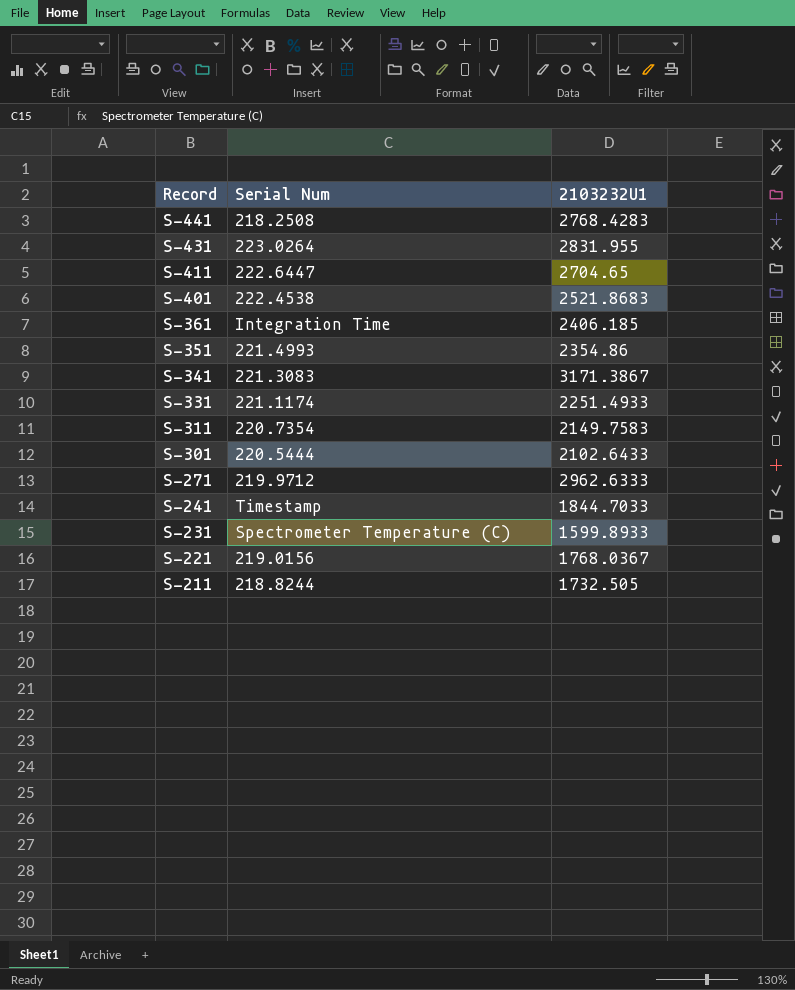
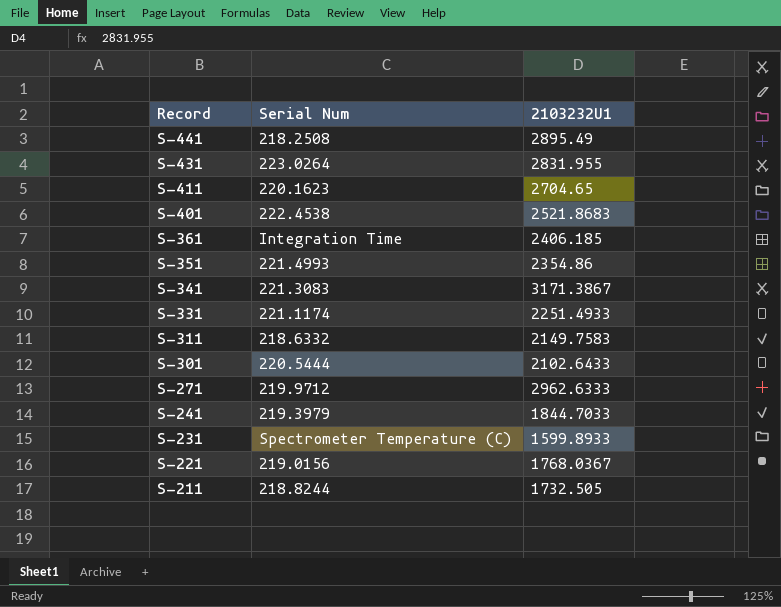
S-441 | 2103232U1: 2768.4283 -> 2895.49
S-411 | Serial Num: 222.6447 -> 220.1623
S-311 | Serial Num: 220.7354 -> 218.6332
S-241 | Serial Num: Timestamp -> 219.3979

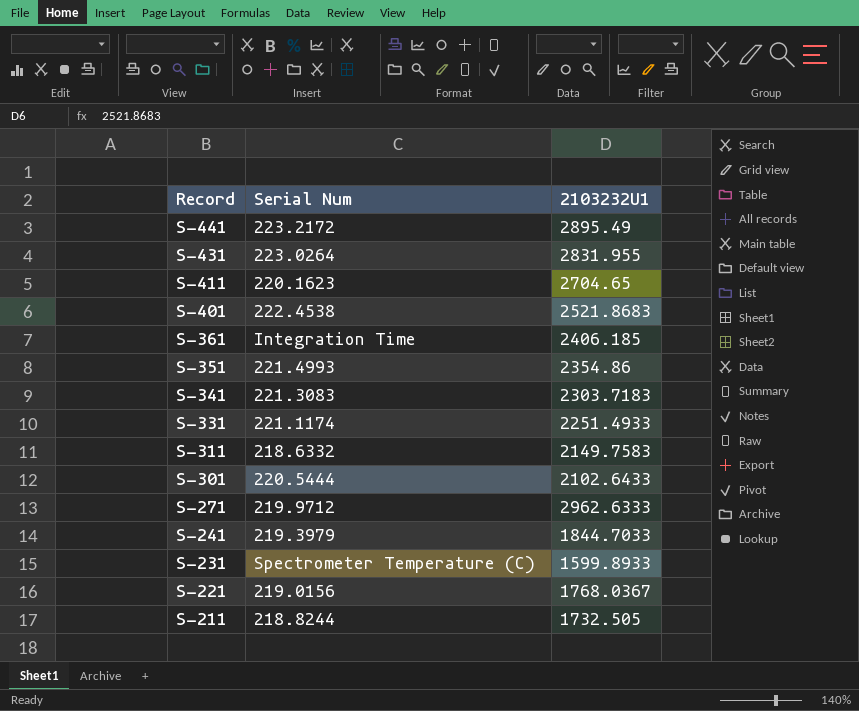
S-441 | Serial Num: 218.2508 -> 223.2172
S-341 | 2103232U1: 3171.3867 -> 2303.7183

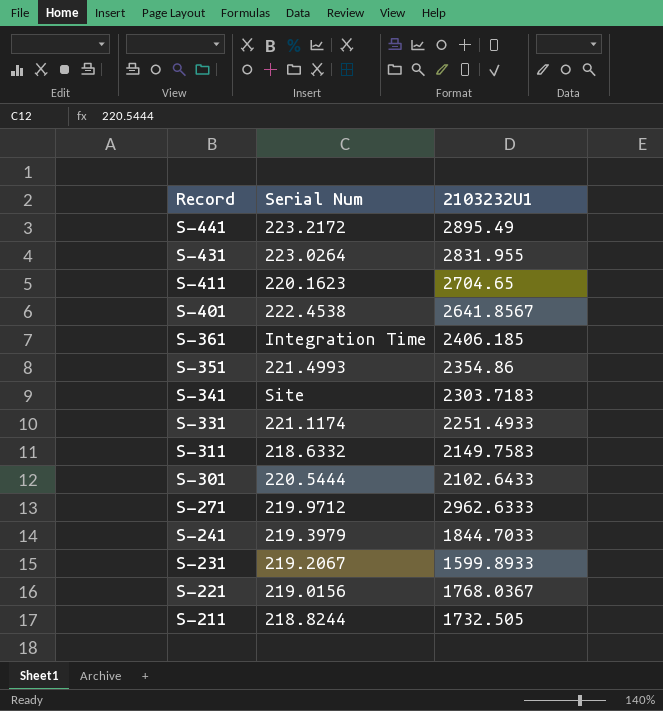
S-401 | 2103232U1: 2521.8683 -> 2641.8567
S-341 | Serial Num: 221.3083 -> Site
S-231 | Serial Num: Spectrometer Temperature (C) -> 219.2067

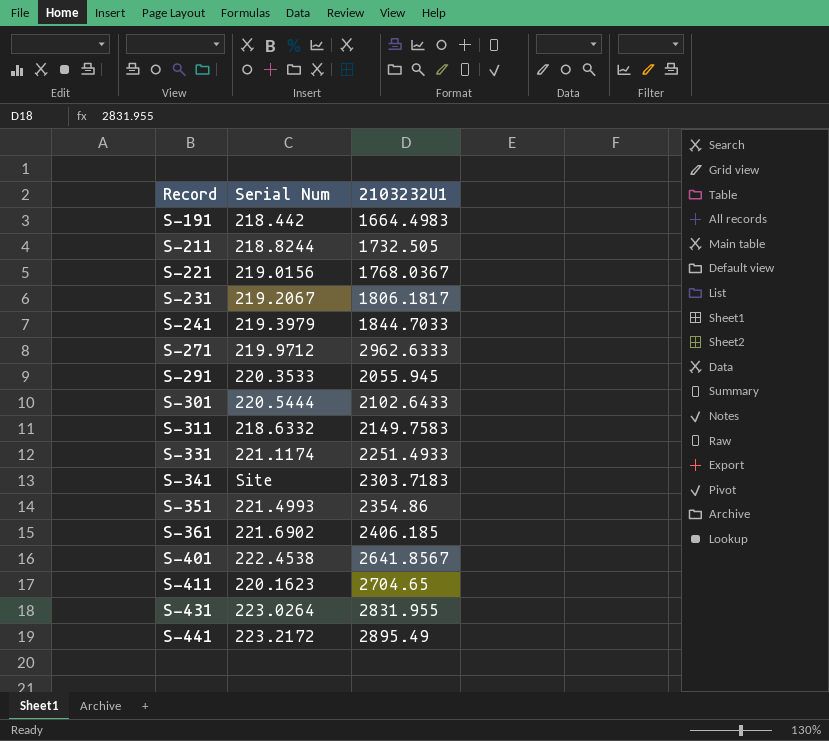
row order: Record descending -> Record ascending
row S-191: none -> 218.442 | 1664.4983
S-231 | 2103232U1: 1599.8933 -> 1806.1817
row S-291: none -> 220.3533 | 2055.945
S-361 | Serial Num: Integration Time -> 221.6902

